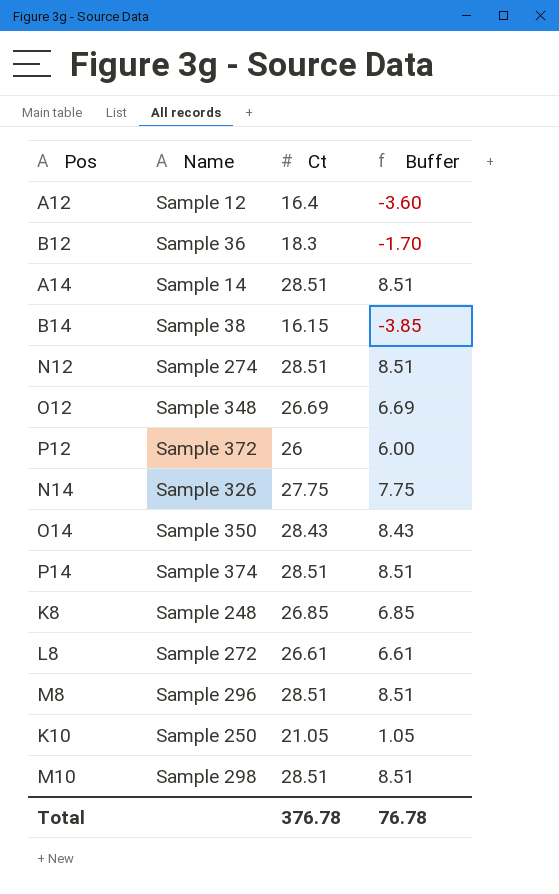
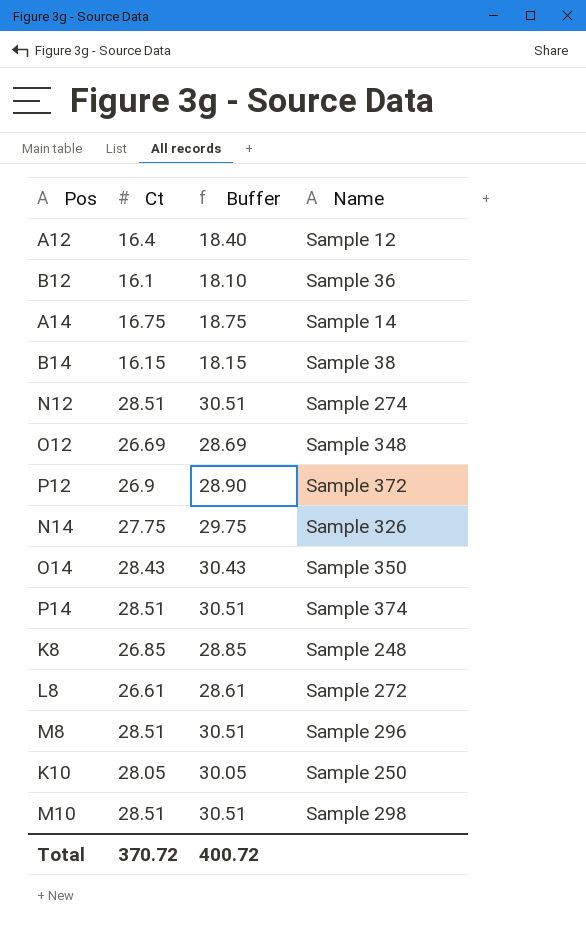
column Buffer | formula: [Ct] - 20 -> [Ct] + 2
column Name | position: 2 -> 4
B12 | Ct: 18.3 -> 16.1
A14 | Ct: 28.51 -> 16.75
P12 | Ct: 26 -> 26.9
K10 | Ct: 21.05 -> 28.05
Total | Ct: 376.78 -> 370.72
Total | Buffer: 76.78 -> 400.72

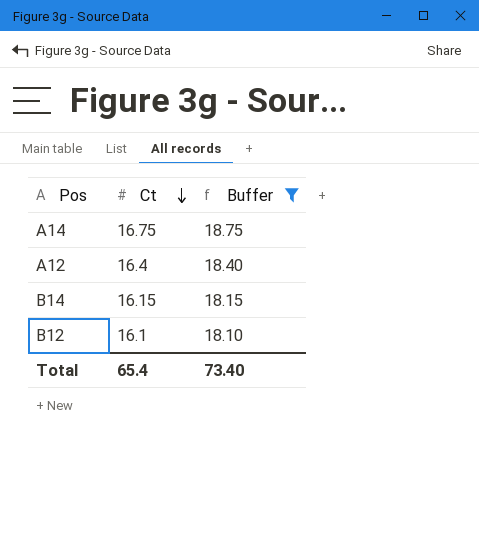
filter: none -> Buffer <= 18.75
row order: none -> Ct descending
column Name | position: 4 -> none
Total | Ct: 370.72 -> 65.4
Total | Buffer: 400.72 -> 73.40

